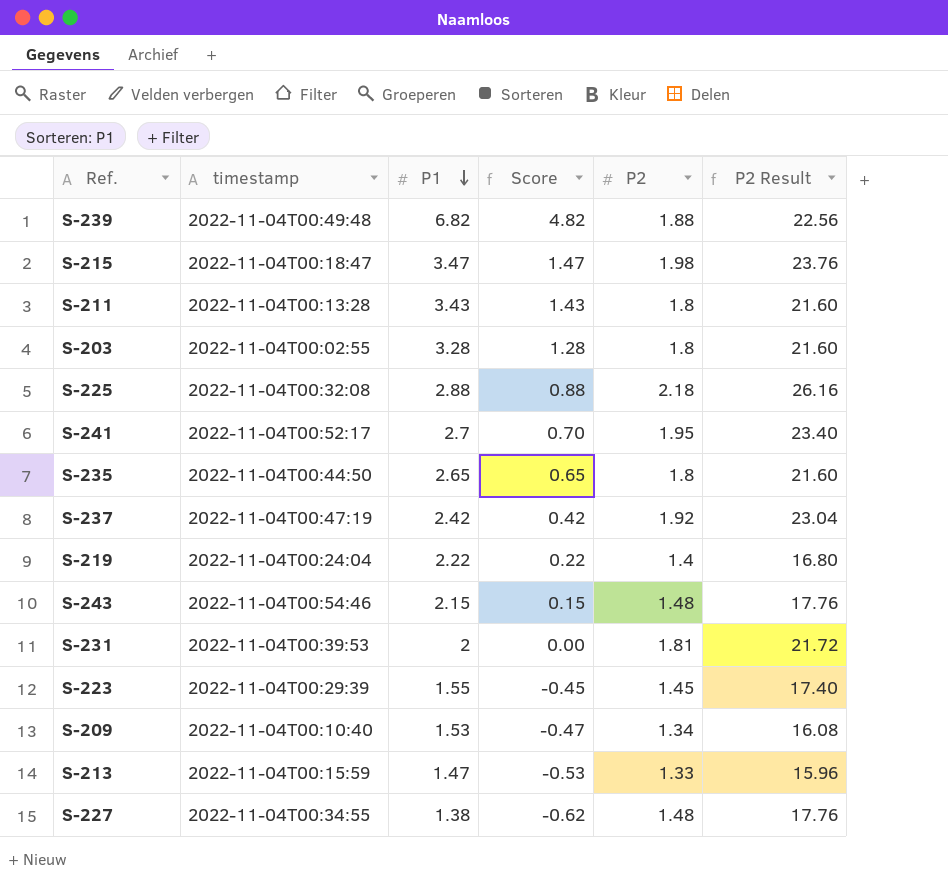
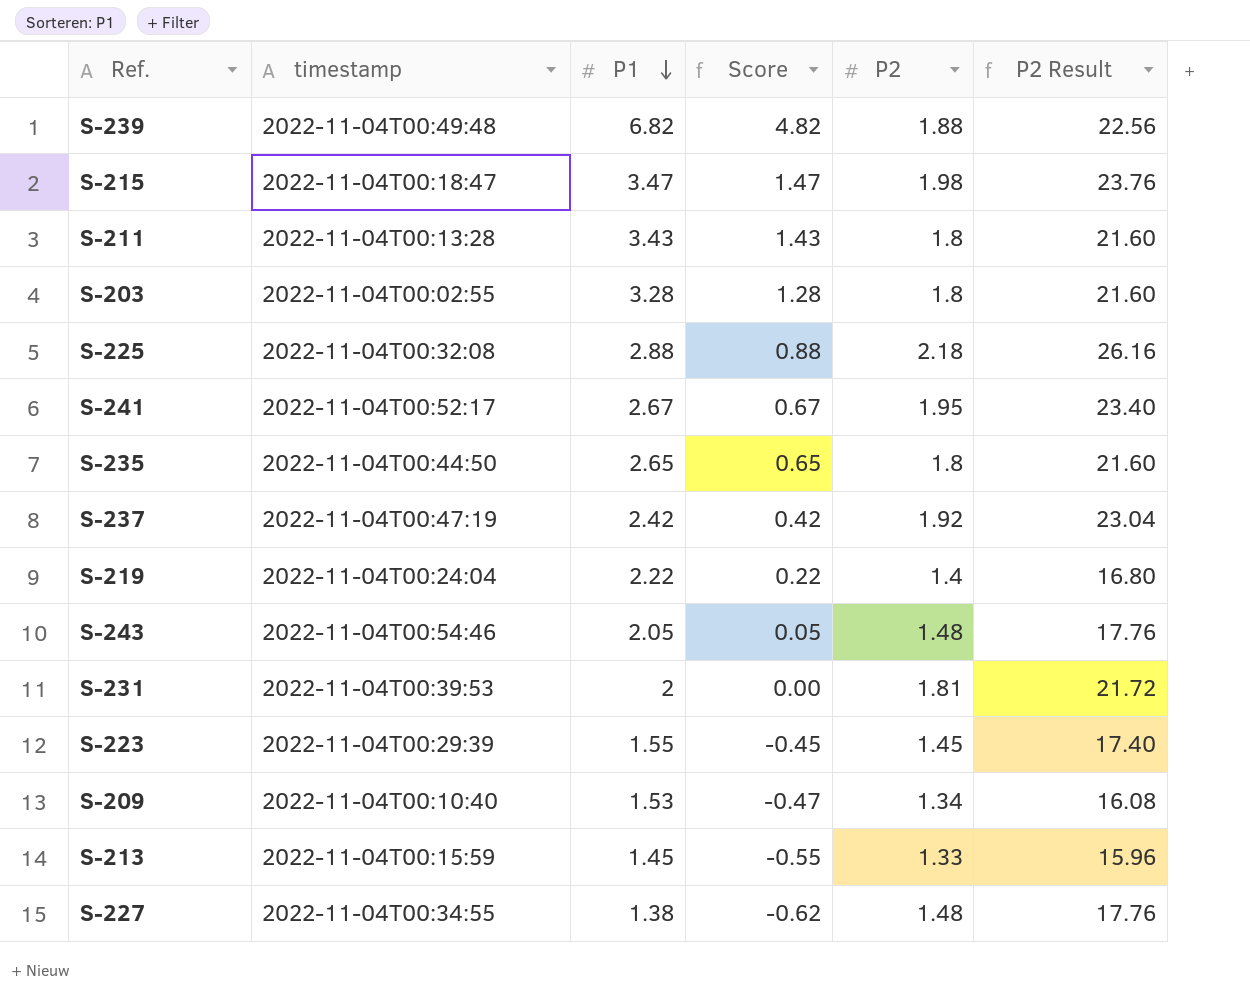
S-241 | P1: 2.7 -> 2.67
S-241 | Score: 0.70 -> 0.67
S-243 | P1: 2.15 -> 2.05
S-243 | Score: 0.15 -> 0.05
S-213 | P1: 1.47 -> 1.45
S-213 | Score: -0.53 -> -0.55

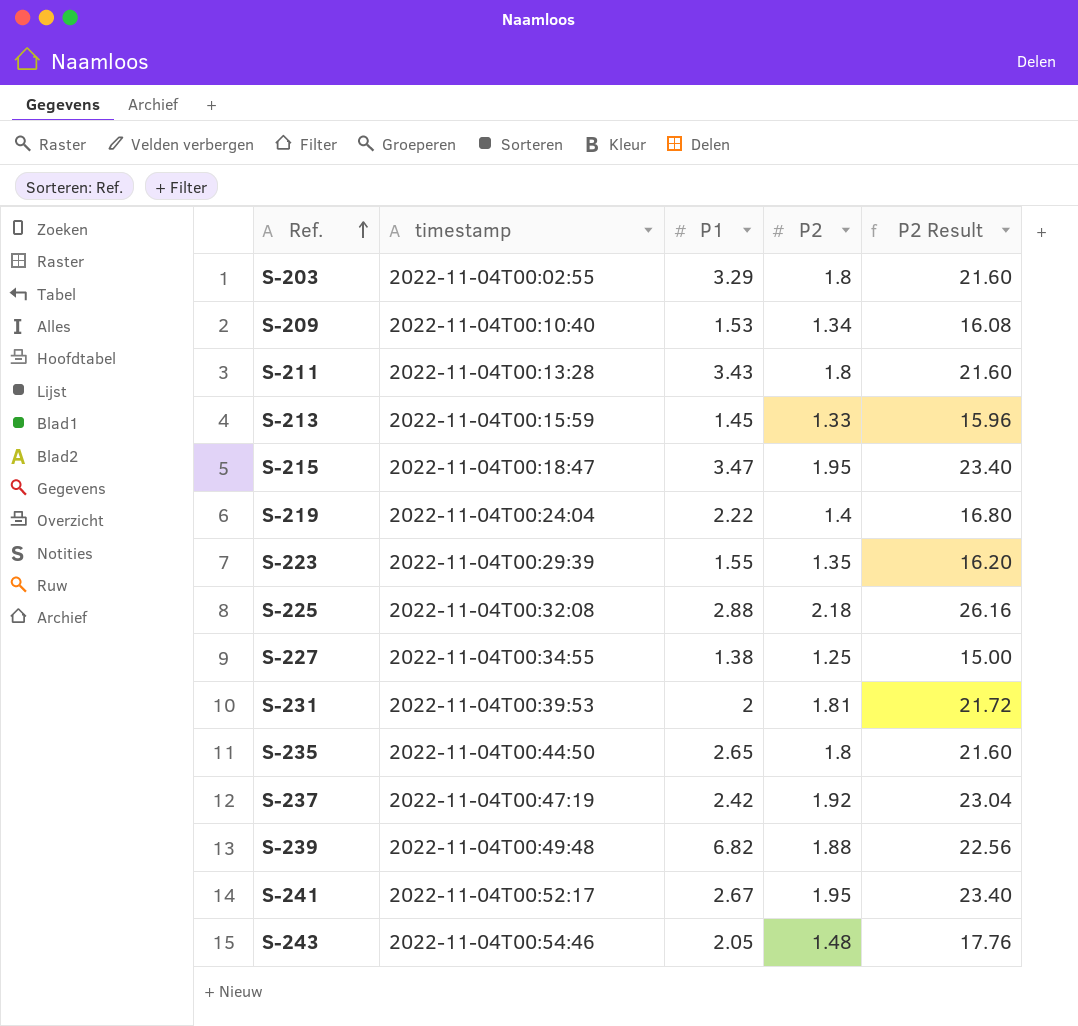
row order: P1 descending -> Ref. ascending
column Score | formula: [P1] - 2 -> none
S-203 | P1: 3.28 -> 3.29
S-215 | P2: 1.98 -> 1.95
S-215 | P2 Result: 23.76 -> 23.40
S-223 | P2: 1.45 -> 1.35
S-223 | P2 Result: 17.40 -> 16.20
S-227 | P2: 1.48 -> 1.25
S-227 | P2 Result: 17.76 -> 15.00

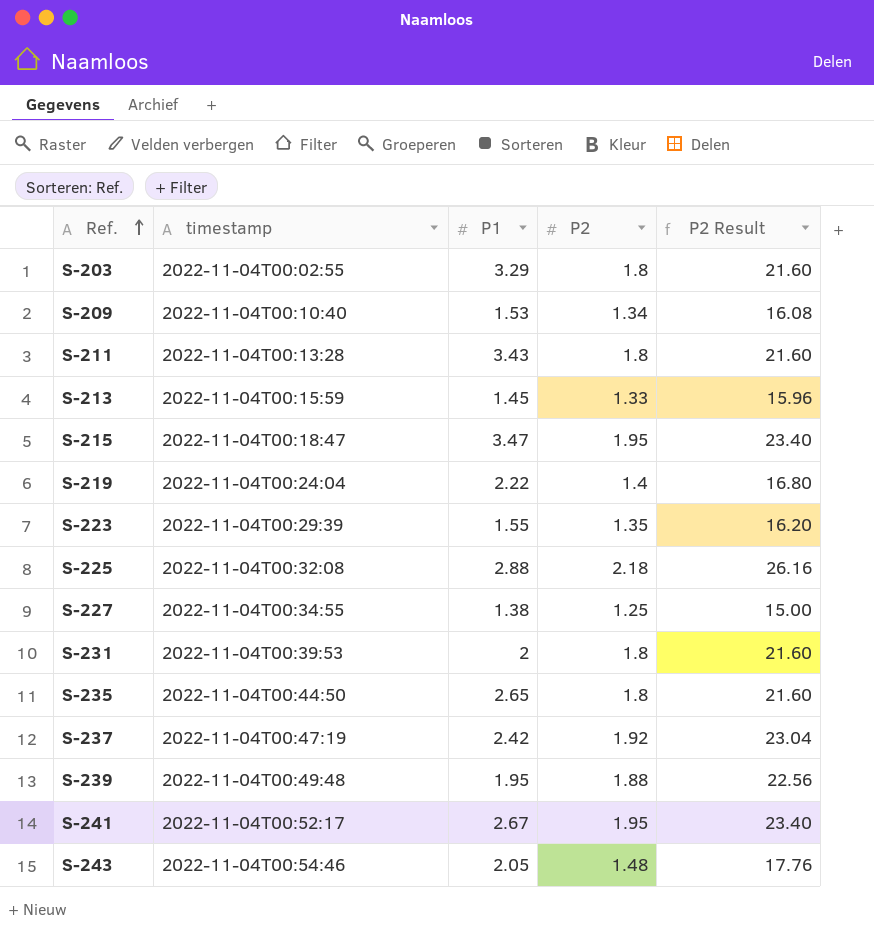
S-231 | P2: 1.81 -> 1.8
S-231 | P2 Result: 21.72 -> 21.60
S-239 | P1: 6.82 -> 1.95

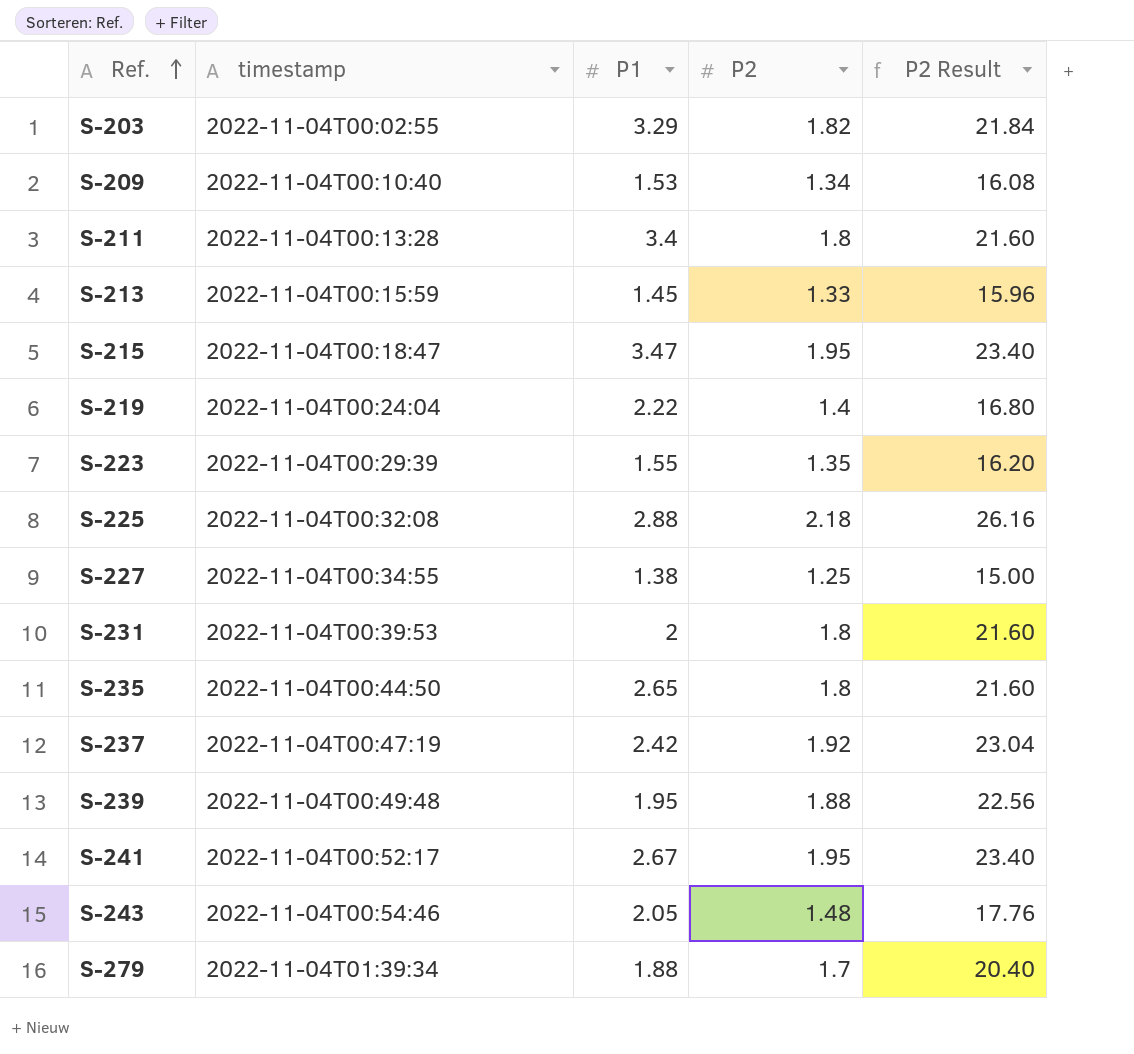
S-203 | P2: 1.8 -> 1.82
S-203 | P2 Result: 21.60 -> 21.84
S-211 | P1: 3.43 -> 3.4
row S-279: none -> 2022-11-04T01:39:34 | 1.88 | 1.7 | 20.40

